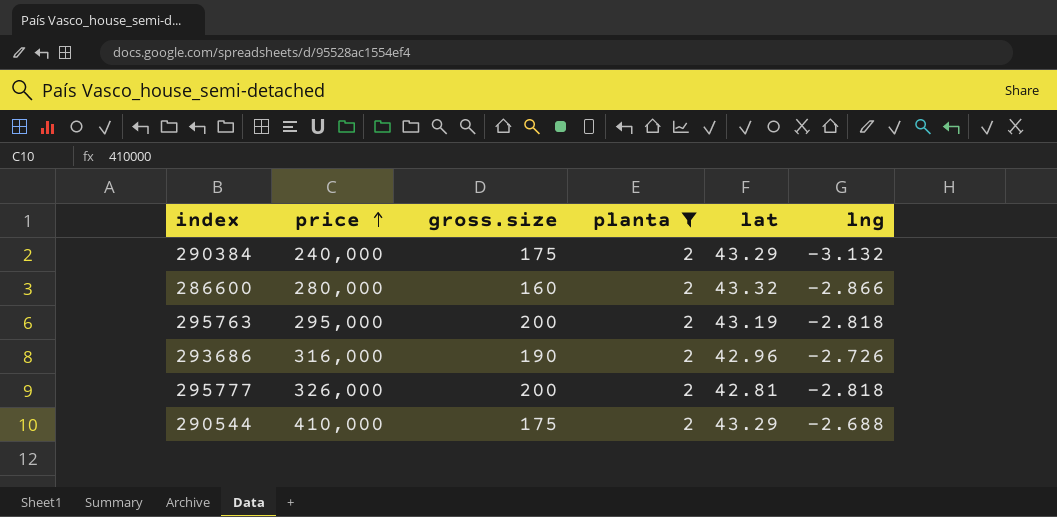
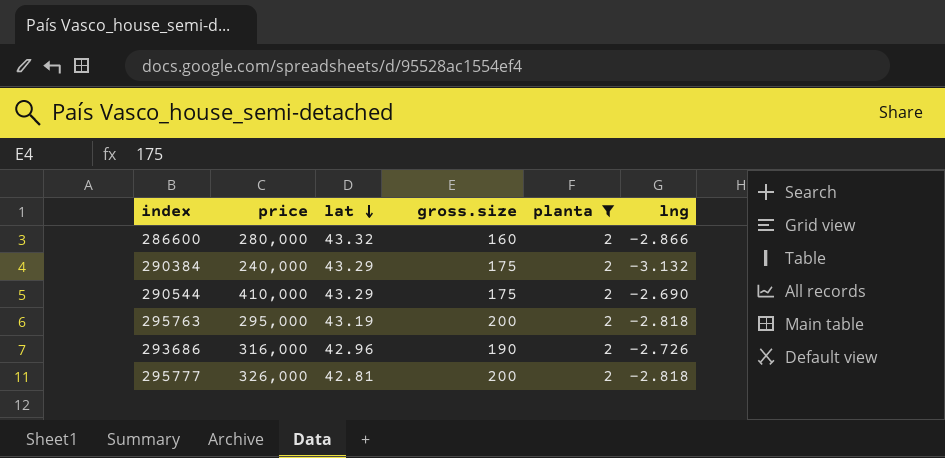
row order: price ascending -> lat descending
column lat | position: 5 -> 3
290544 | lng: -2.688 -> -2.690

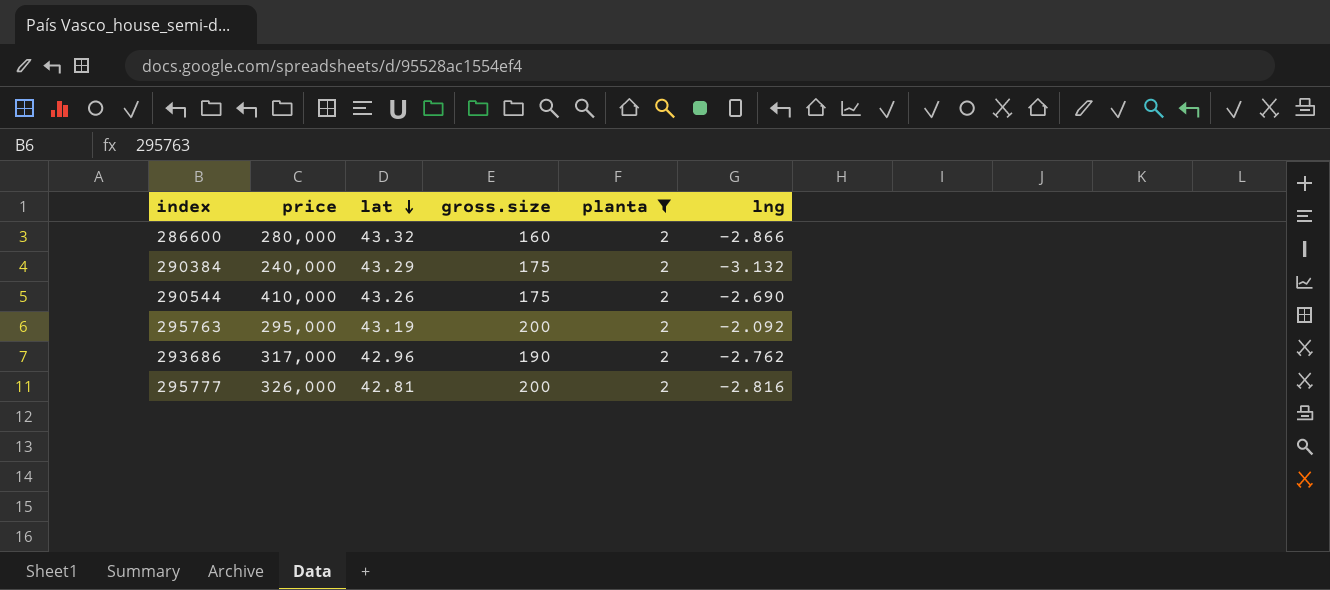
290544 | lat: 43.29 -> 43.26
295763 | lng: -2.818 -> -2.092
293686 | price: 316,000 -> 317,000
293686 | lng: -2.726 -> -2.762
295777 | lng: -2.818 -> -2.816

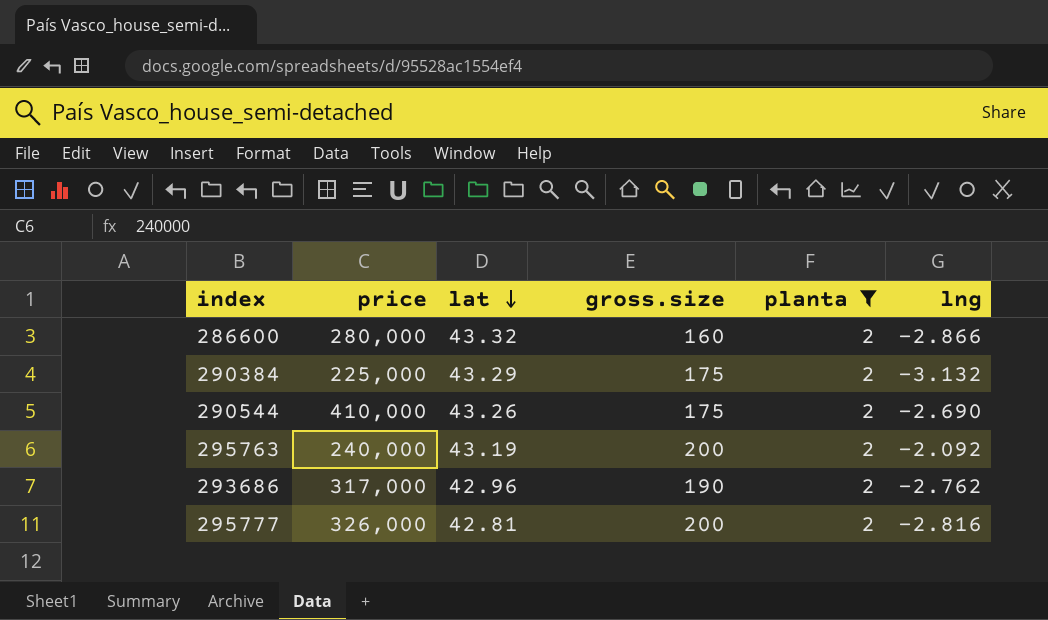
290384 | price: 240,000 -> 225,000
295763 | price: 295,000 -> 240,000

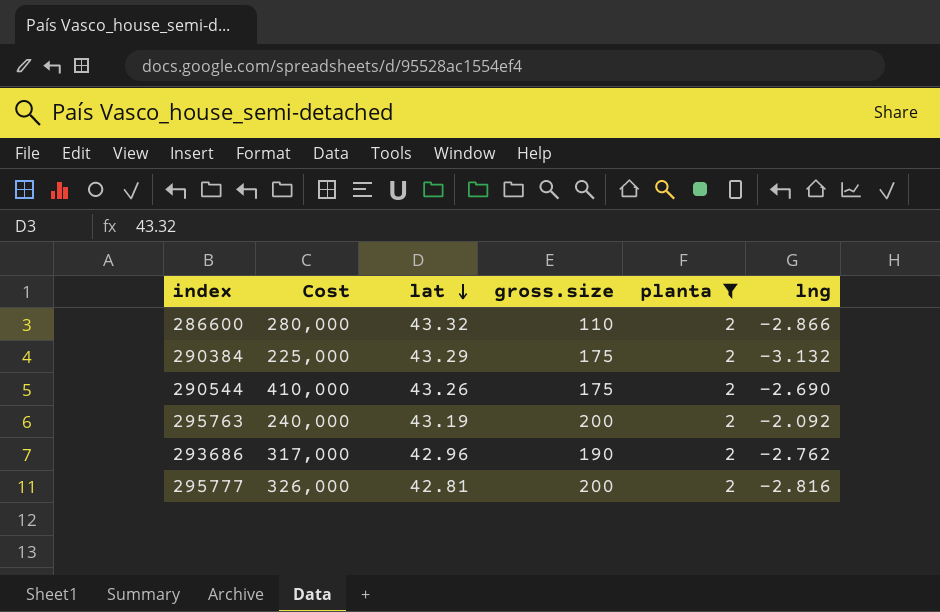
column name: price -> Cost
286600 | gross.size: 160 -> 110

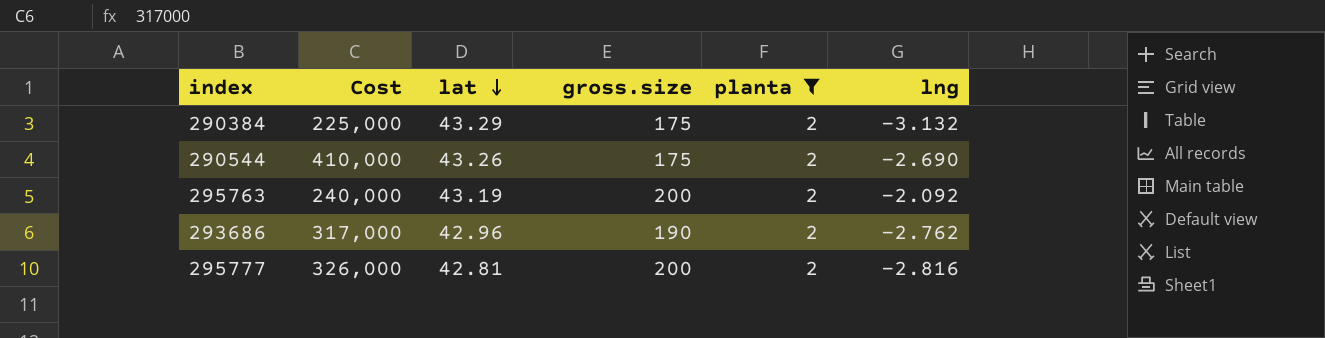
row 286600: 280,000 | 43.32 | 110 | 2 | -2.866 -> none

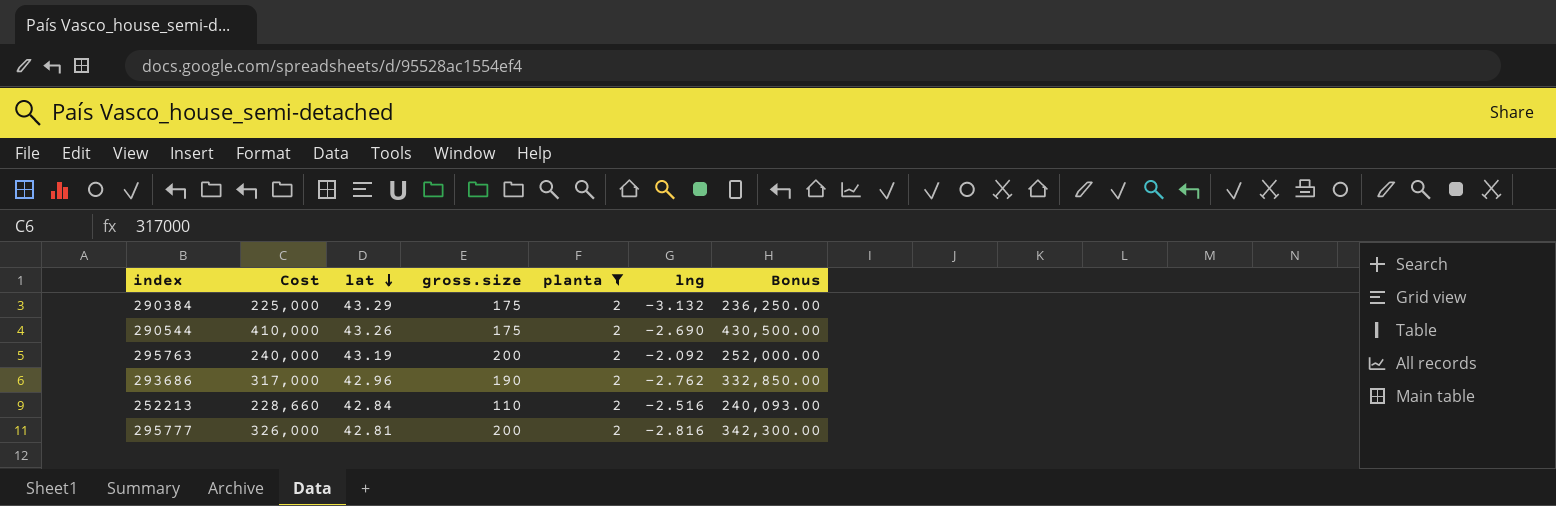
column Bonus | formula: none -> [Cost] * 1.05
row 252213: none -> 228,660 | 42.84 | 110 | 2 | -2.516 | 240,093.00

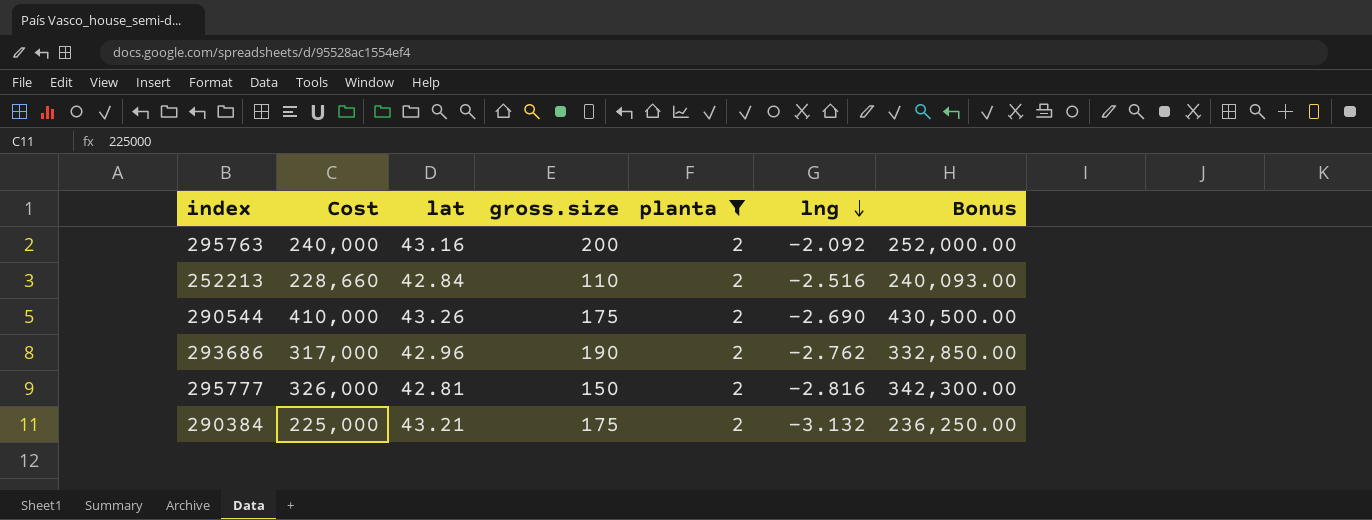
row order: lat descending -> lng descending
295763 | lat: 43.19 -> 43.16
295777 | gross.size: 200 -> 150
290384 | lat: 43.29 -> 43.21

